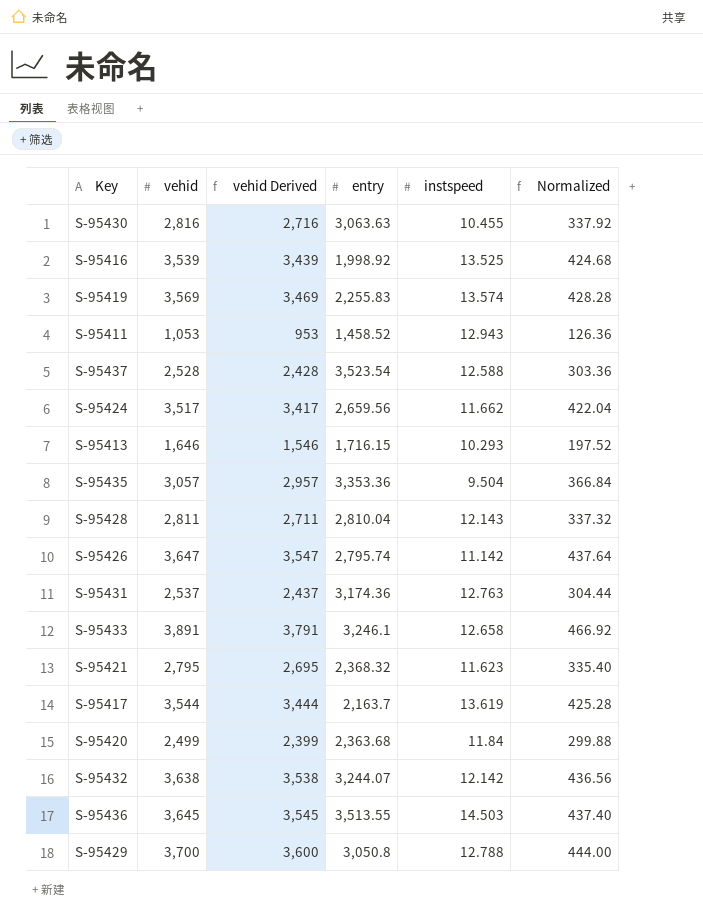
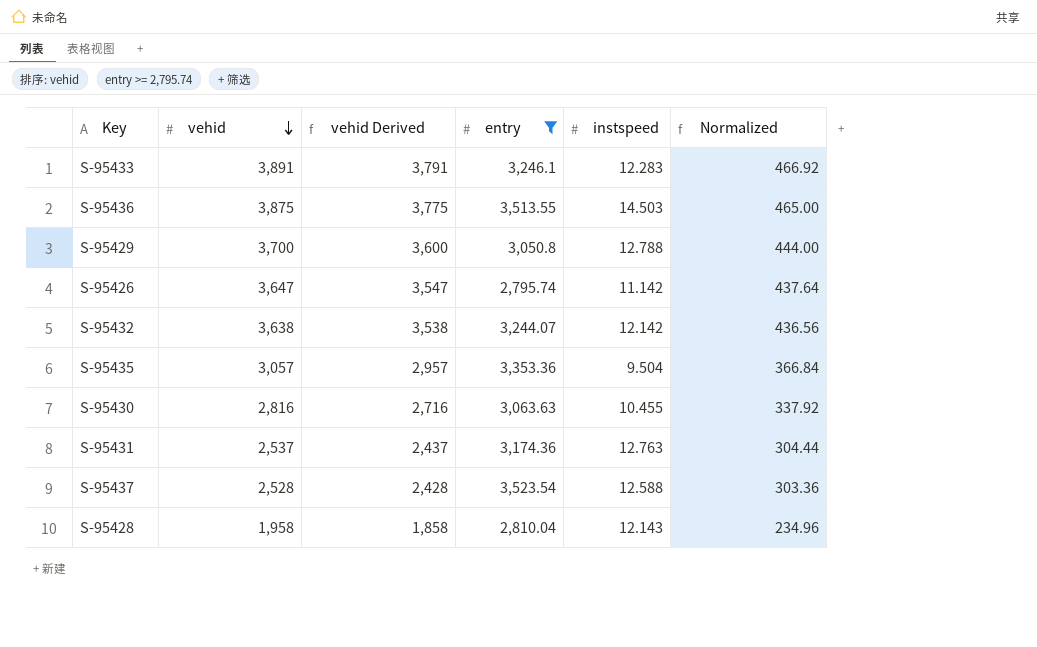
filter: none -> entry >= 2,795.74
row order: none -> vehid descending
S-95433 | instspeed: 12.658 -> 12.283
S-95436 | vehid: 3,645 -> 3,875
S-95436 | vehid Derived: 3,545 -> 3,775
S-95436 | Normalized: 437.40 -> 465.00
S-95428 | vehid: 2,811 -> 1,958
S-95428 | vehid Derived: 2,711 -> 1,858
S-95428 | Normalized: 337.32 -> 234.96

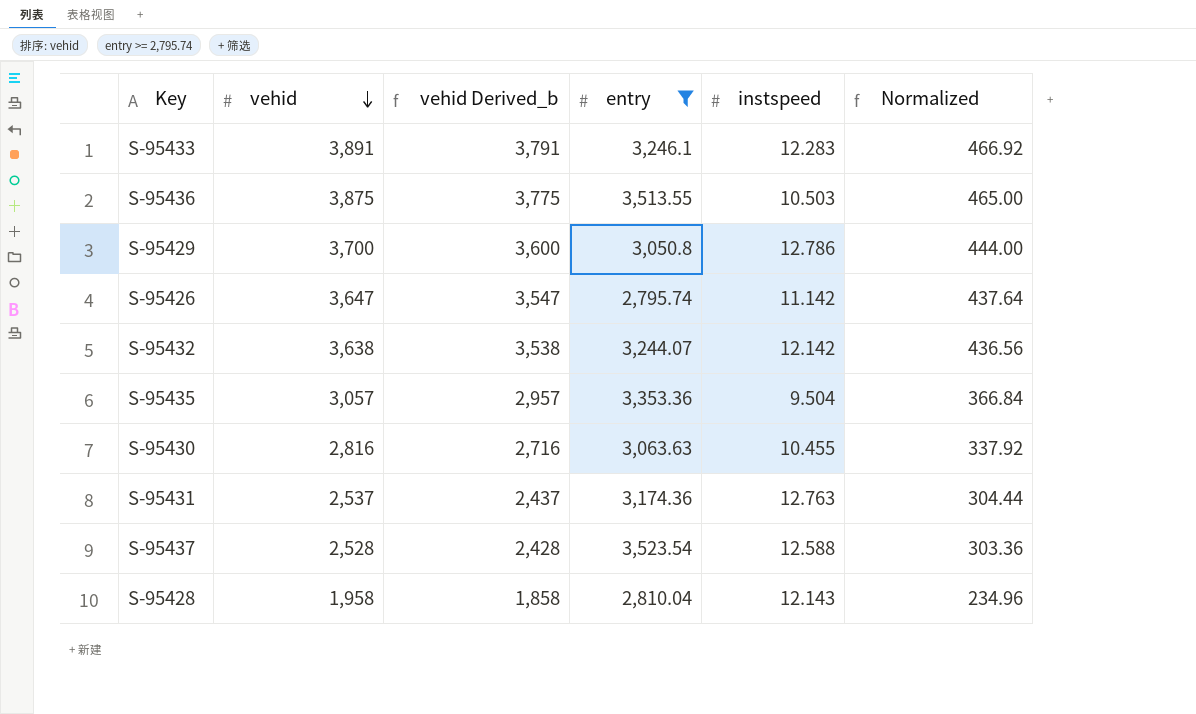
column name: vehid Derived -> vehid Derived_b
S-95436 | instspeed: 14.503 -> 10.503
S-95429 | instspeed: 12.788 -> 12.786

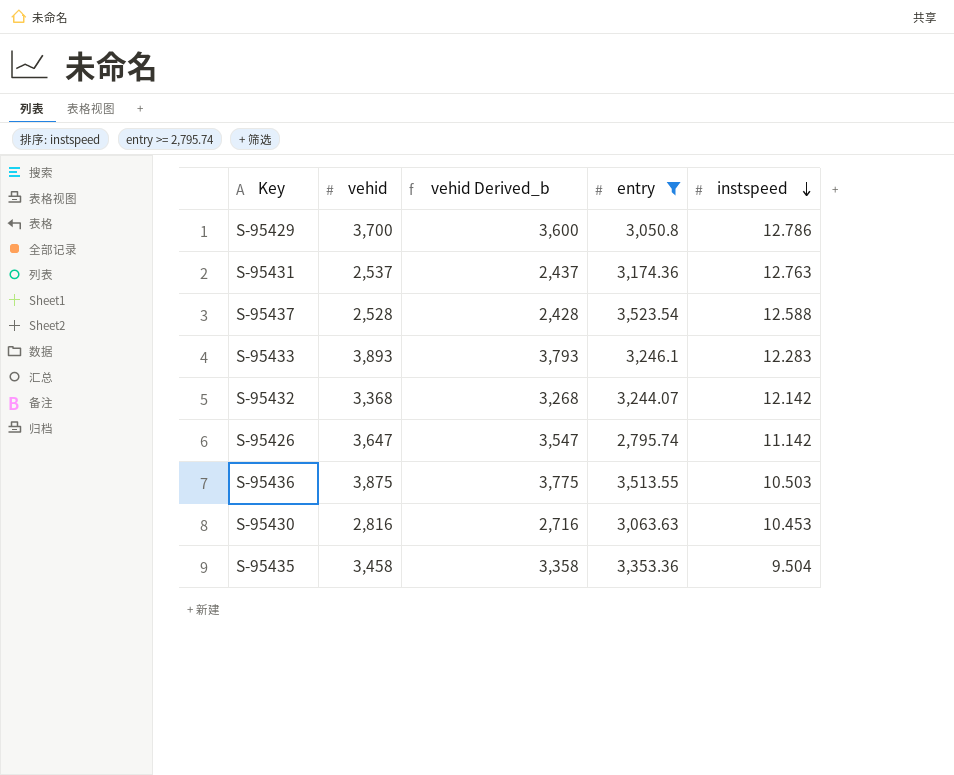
row order: vehid descending -> instspeed descending
column Normalized | formula: [vehid] * 0.12 -> none
row S-95428: 1,958 | 1,858 | 2,810.04 | 12.143 | 234.96 -> none
S-95433 | vehid: 3,891 -> 3,893
S-95433 | vehid Derived_b: 3,791 -> 3,793
S-95432 | vehid: 3,638 -> 3,368
S-95432 | vehid Derived_b: 3,538 -> 3,268
S-95430 | instspeed: 10.455 -> 10.453
S-95435 | vehid: 3,057 -> 3,458
S-95435 | vehid Derived_b: 2,957 -> 3,358

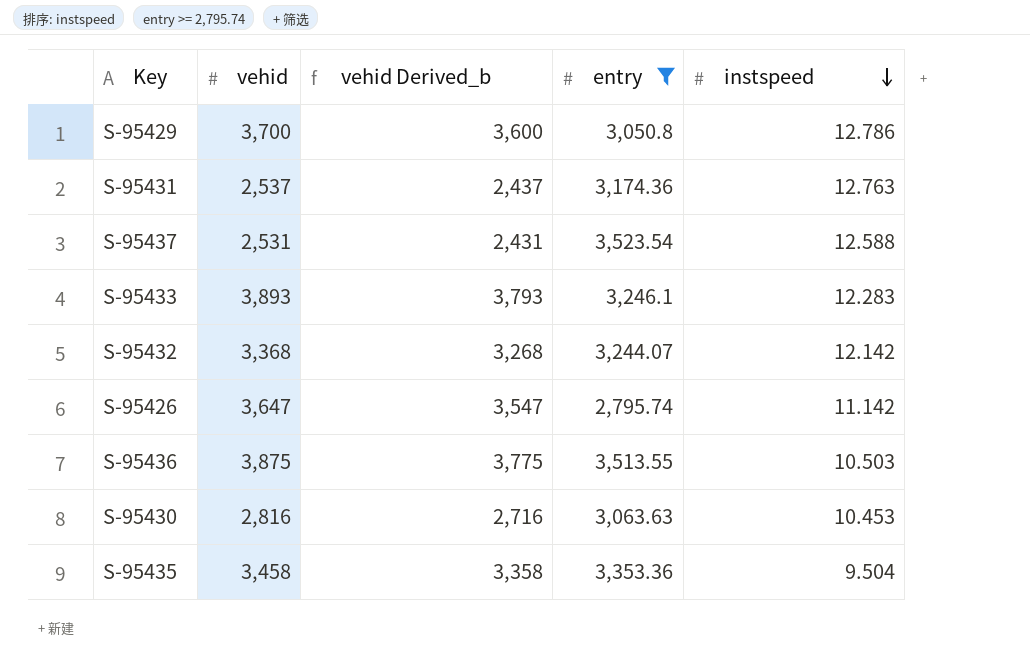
S-95437 | vehid: 2,528 -> 2,531
S-95437 | vehid Derived_b: 2,428 -> 2,431

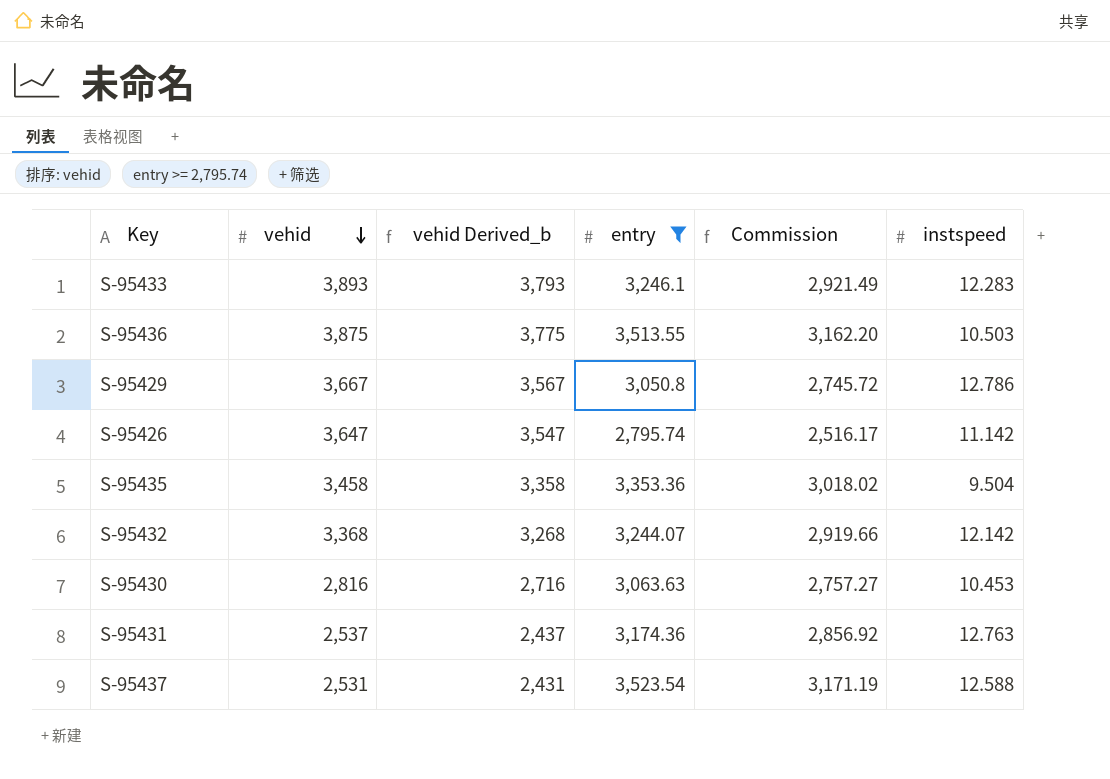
row order: instspeed descending -> vehid descending
column Commission | formula: none -> [entry] * 0.9
S-95429 | vehid: 3,700 -> 3,667
S-95429 | vehid Derived_b: 3,600 -> 3,567

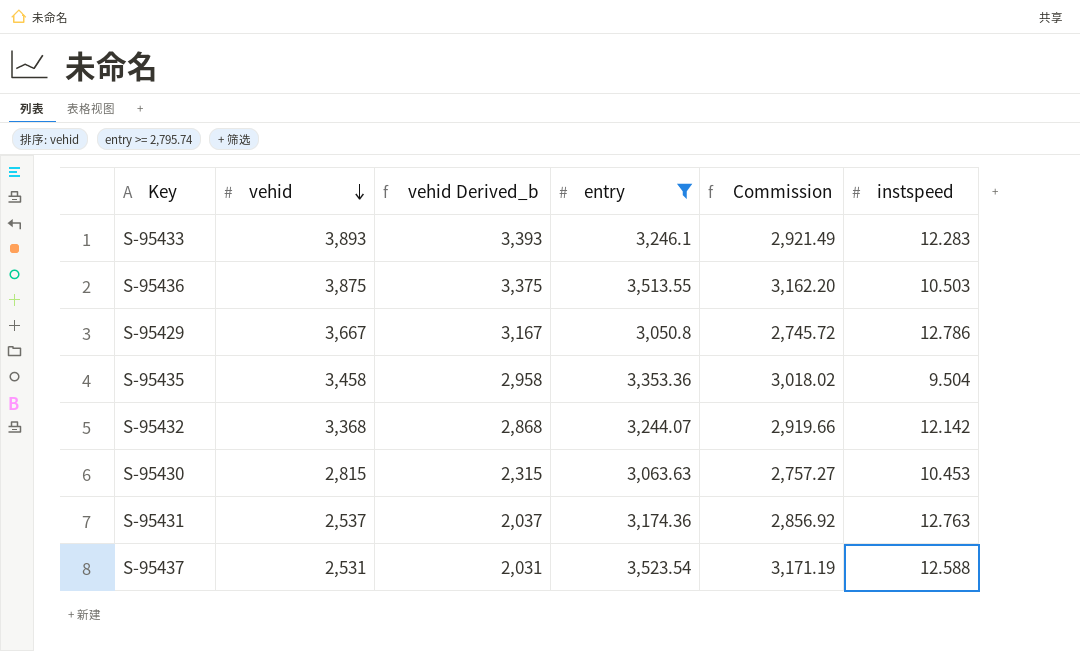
column vehid Derived_b | formula: [vehid] - 100 -> [vehid] - 500
row S-95426: 3,647 | 3,547 | 2,795.74 | 2,516.17 | 11.142 -> none
S-95430 | vehid: 2,816 -> 2,815

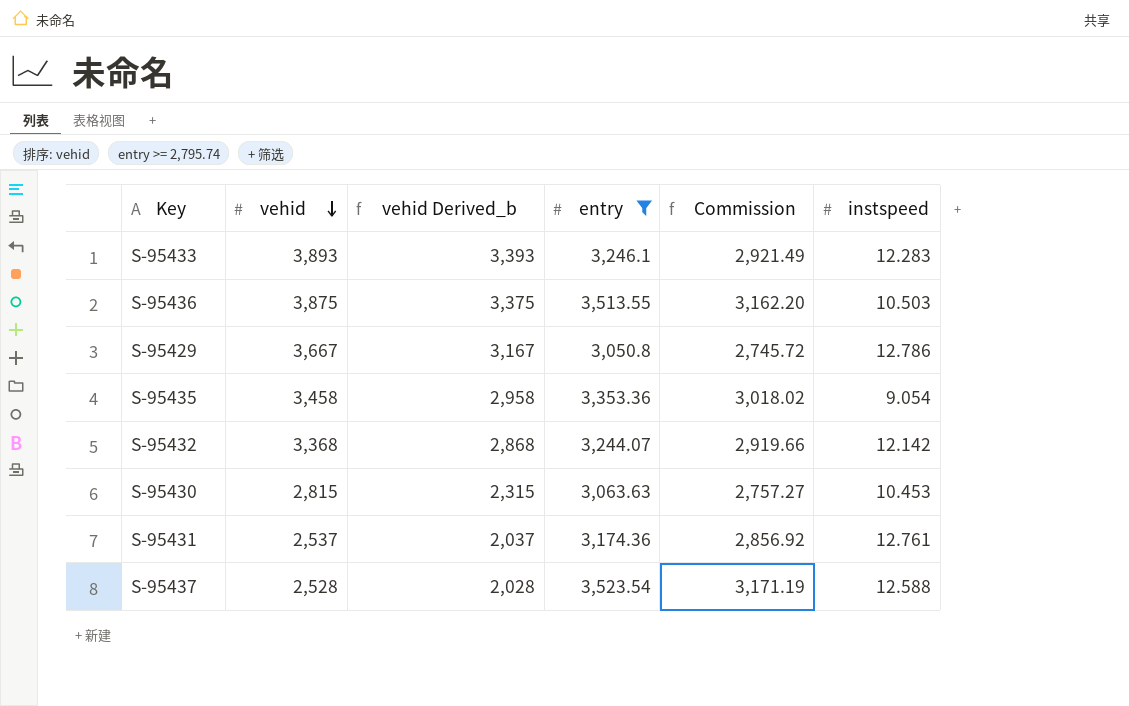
S-95435 | instspeed: 9.504 -> 9.054
S-95431 | instspeed: 12.763 -> 12.761
S-95437 | vehid: 2,531 -> 2,528
S-95437 | vehid Derived_b: 2,031 -> 2,028

